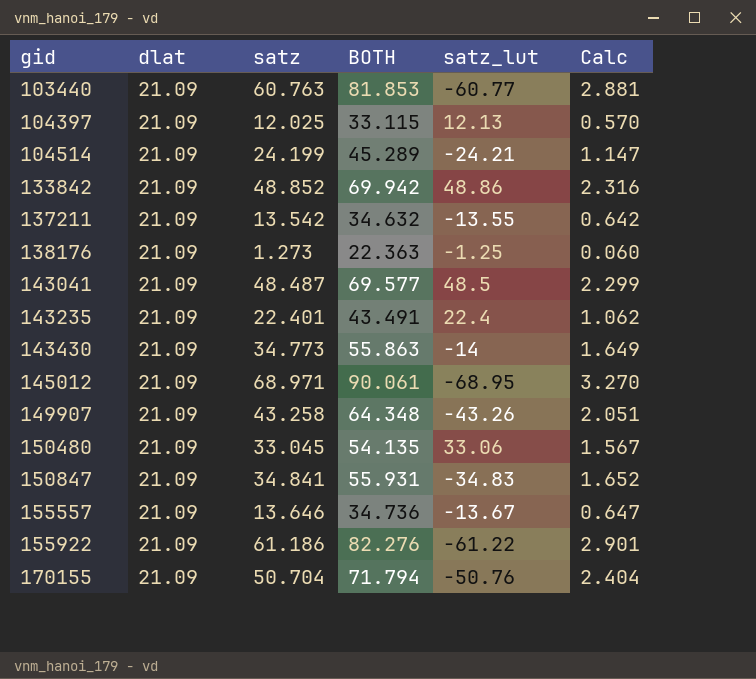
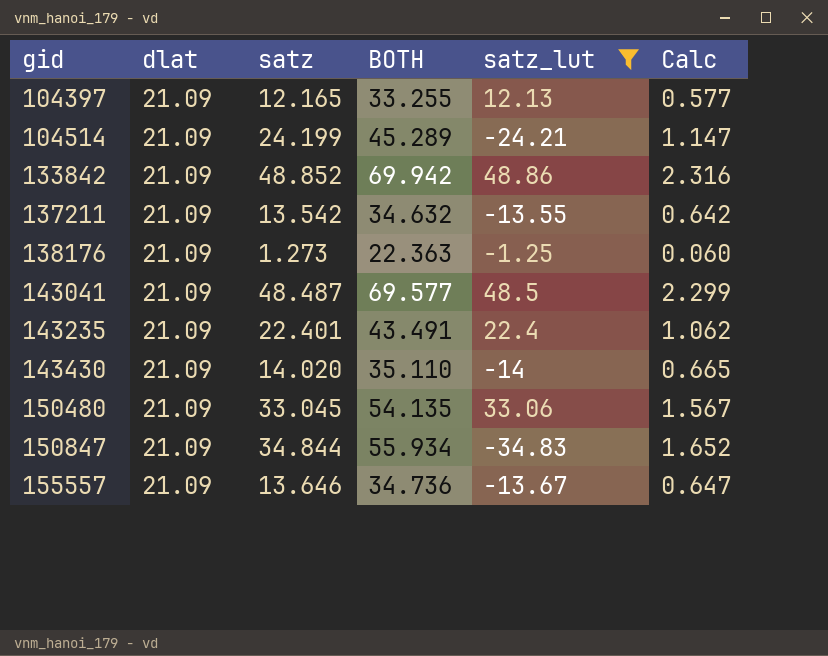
filter: none -> satz_lut >= -34.83
104397 | satz: 12.025 -> 12.165
104397 | BOTH: 33.115 -> 33.255
104397 | Calc: 0.570 -> 0.577
143430 | satz: 34.773 -> 14.020
143430 | BOTH: 55.863 -> 35.110
143430 | Calc: 1.649 -> 0.665
150847 | satz: 34.841 -> 34.844
150847 | BOTH: 55.931 -> 55.934

